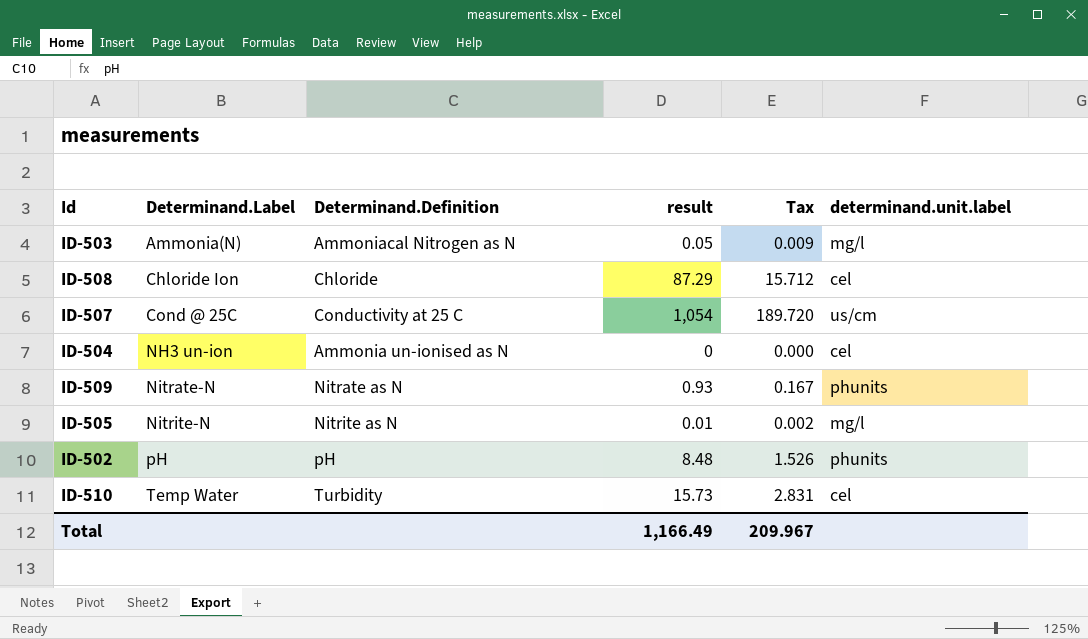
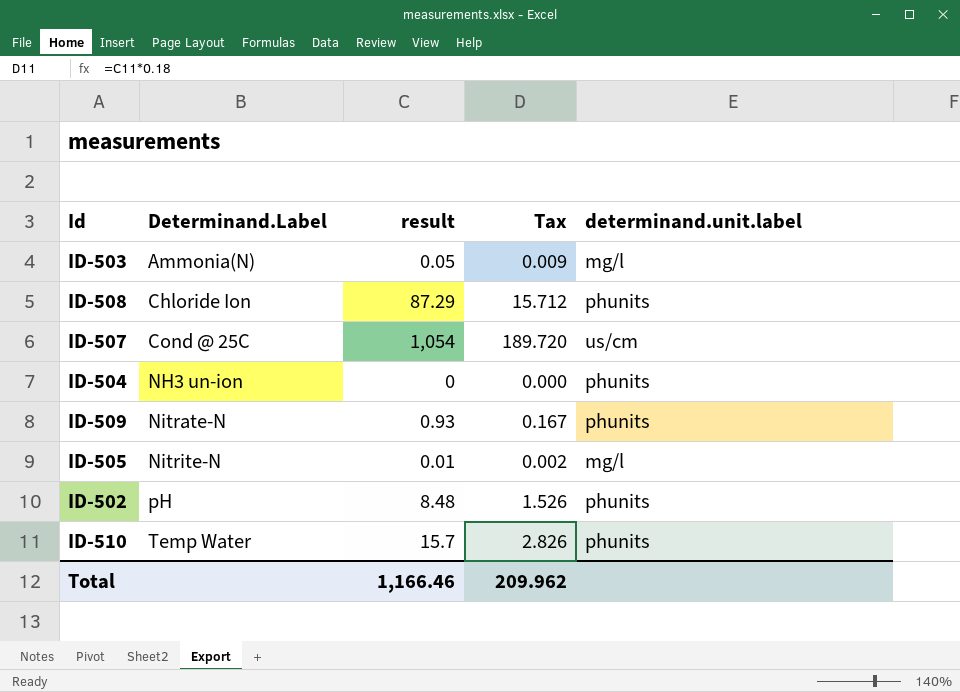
column Determinand.Definition | position: 3 -> none
ID-508 | determinand.unit.label: cel -> phunits
ID-504 | determinand.unit.label: cel -> phunits
ID-510 | result: 15.73 -> 15.7
ID-510 | Tax: 2.831 -> 2.826
ID-510 | determinand.unit.label: cel -> phunits
Total | result: 1,166.49 -> 1,166.46
Total | Tax: 209.967 -> 209.962

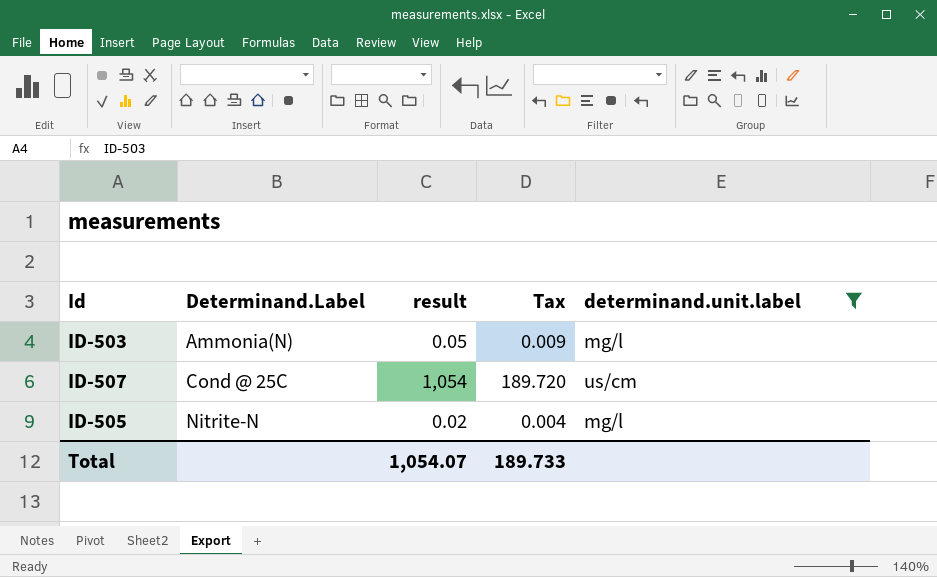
filter: none -> determinand.unit.label != phunits
ID-505 | result: 0.01 -> 0.02
ID-505 | Tax: 0.002 -> 0.004
Total | result: 1,166.46 -> 1,054.07
Total | Tax: 209.962 -> 189.733

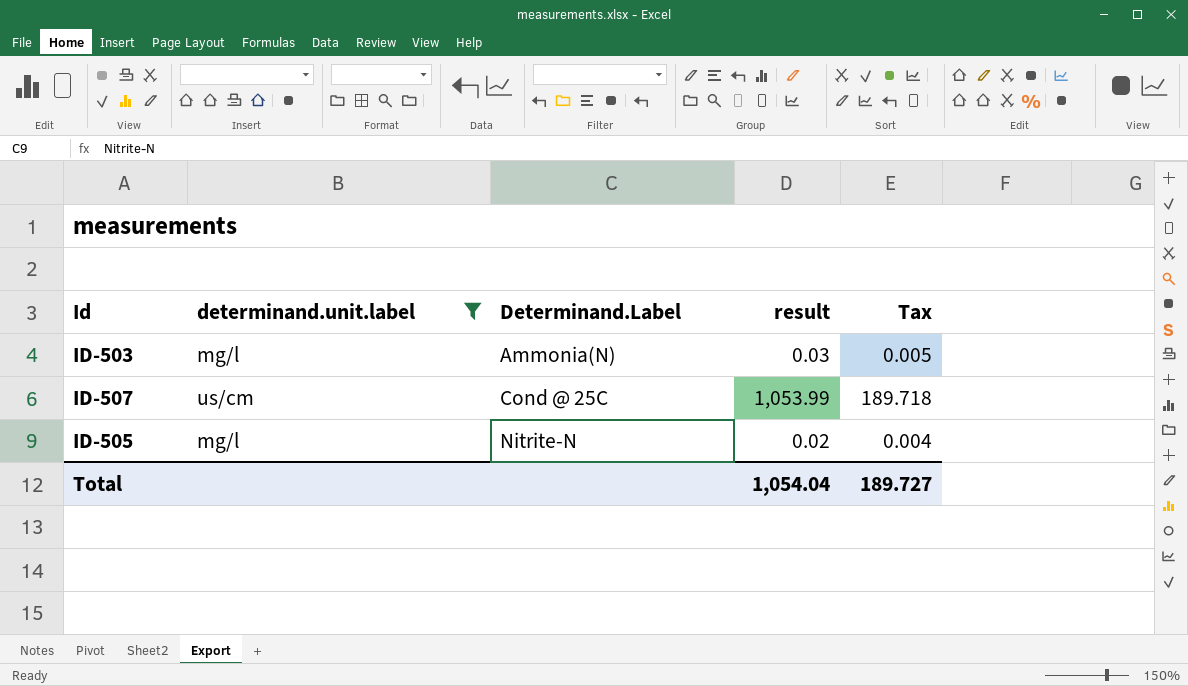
column determinand.unit.label | position: 5 -> 2
ID-503 | result: 0.05 -> 0.03
ID-503 | Tax: 0.009 -> 0.005
ID-507 | result: 1,054 -> 1,053.99
ID-507 | Tax: 189.720 -> 189.718
Total | result: 1,054.07 -> 1,054.04
Total | Tax: 189.733 -> 189.727

